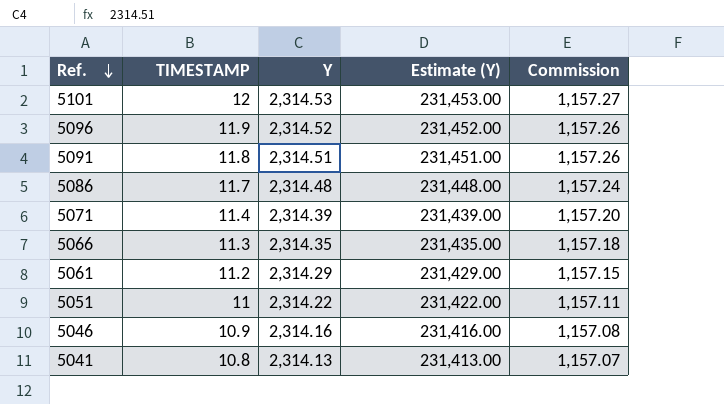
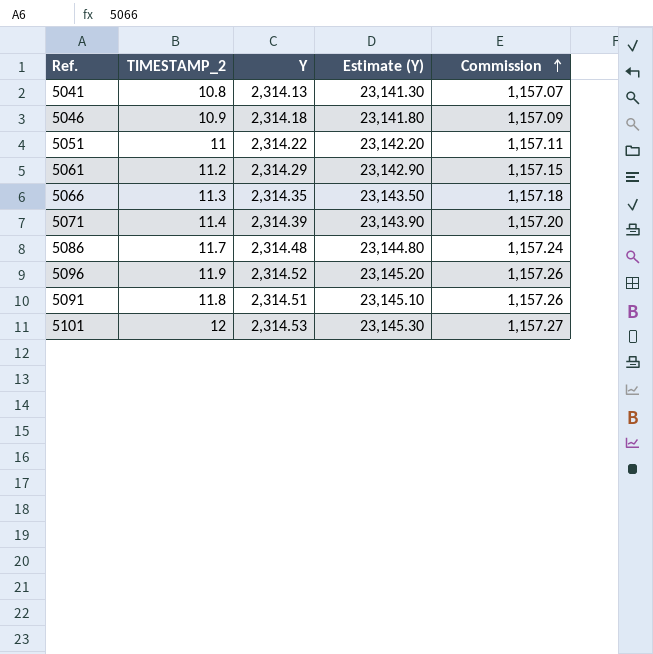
row order: Ref. descending -> Commission ascending
column name: TIMESTAMP -> TIMESTAMP_2
column Estimate (Y) | formula: [Y] * 100 -> [Y] * 10
5046 | Y: 2,314.16 -> 2,314.18
5046 | Commission: 1,157.08 -> 1,157.09

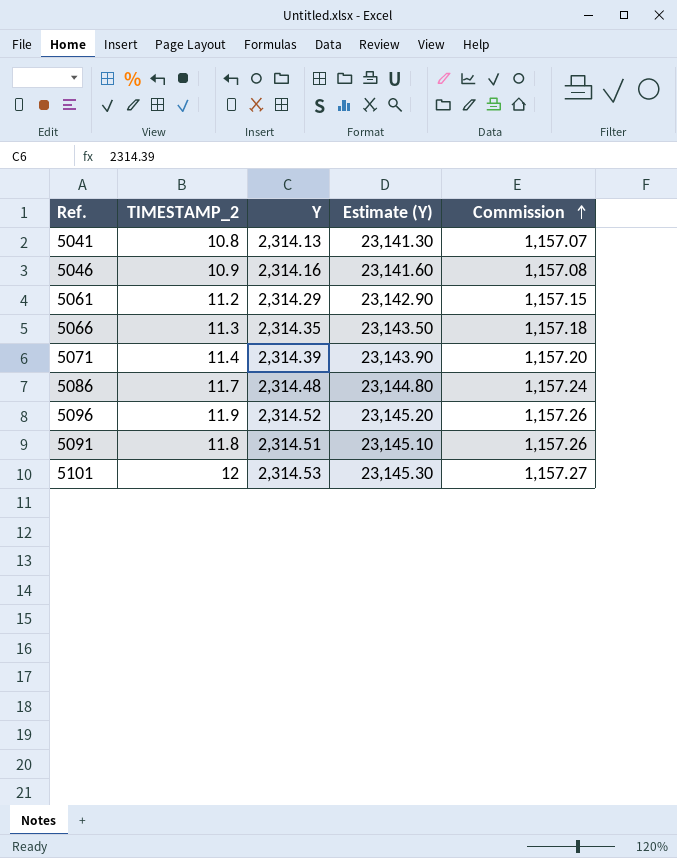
row 5051: 11 | 2,314.22 | 23,142.20 | 1,157.11 -> none
5046 | Y: 2,314.18 -> 2,314.16
5046 | Estimate (Y): 23,141.80 -> 23,141.60
5046 | Commission: 1,157.09 -> 1,157.08

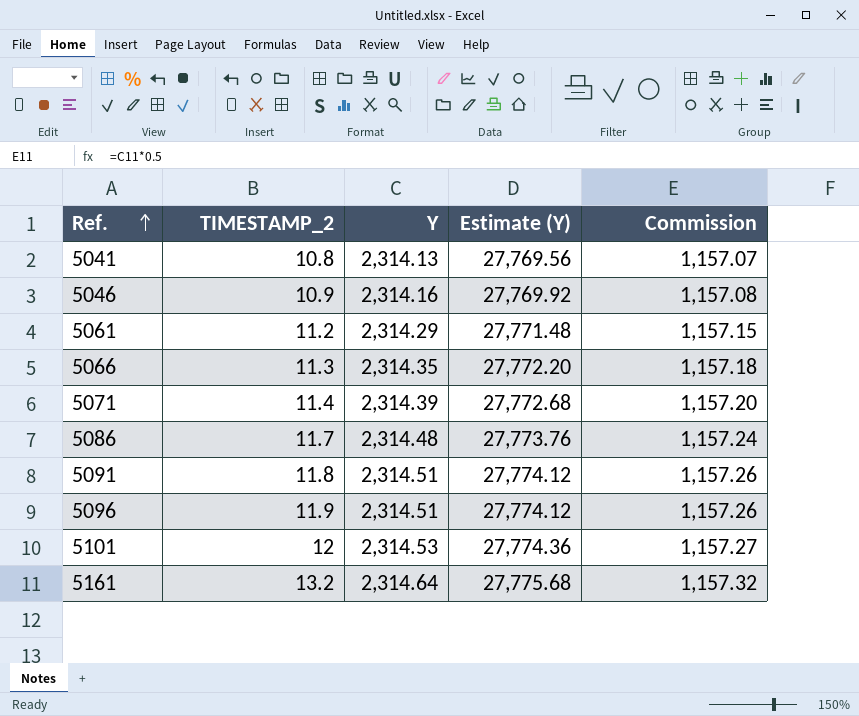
row order: Commission ascending -> Ref. ascending
column Estimate (Y) | formula: [Y] * 10 -> [Y] * 12
5096 | Y: 2,314.52 -> 2,314.51
row 5161: none -> 13.2 | 2,314.64 | 27,775.68 | 1,157.32

